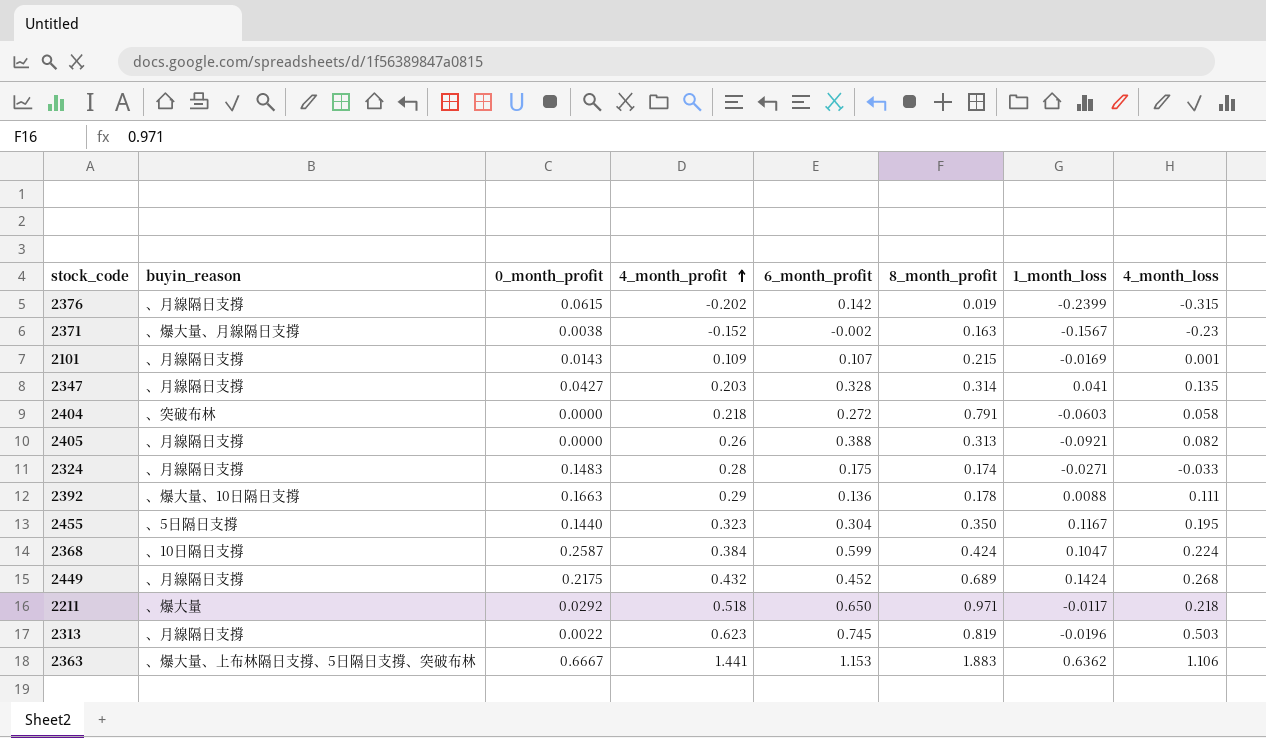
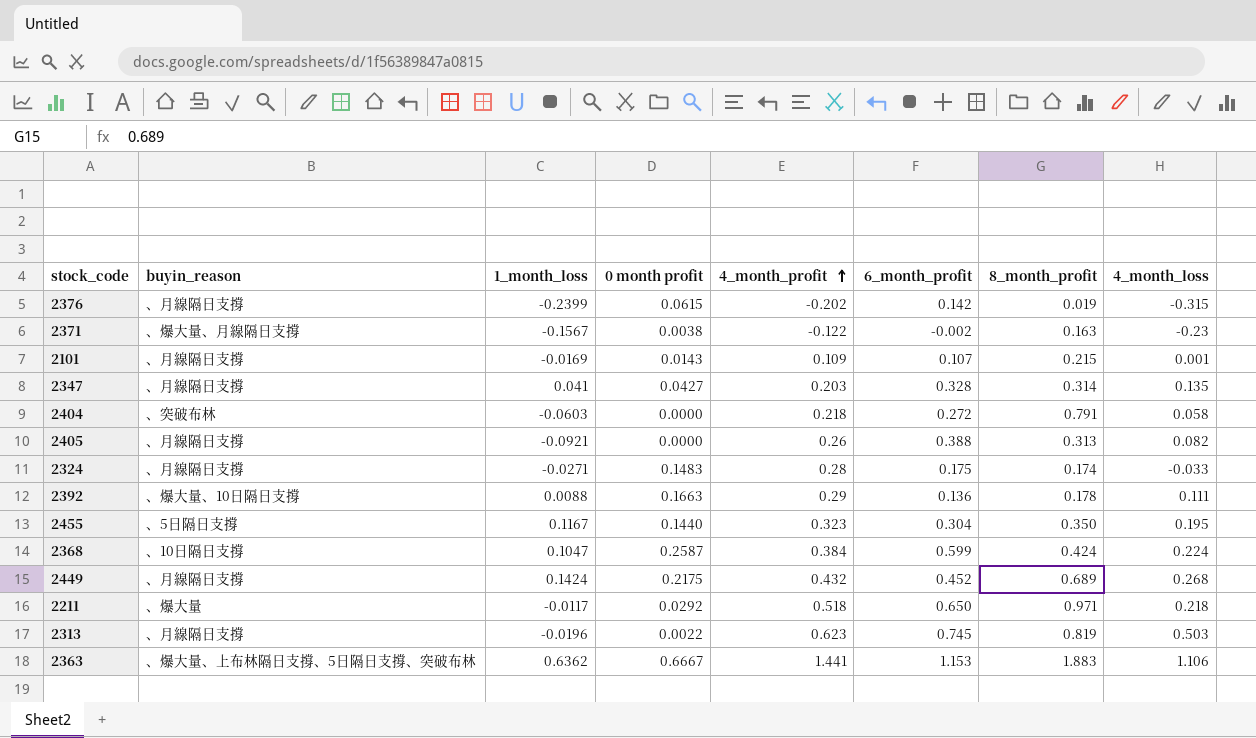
column 1_month_loss | position: 7 -> 3
column name: 0_month_profit -> 0 month profit
2371 | 4_month_profit: -0.152 -> -0.122

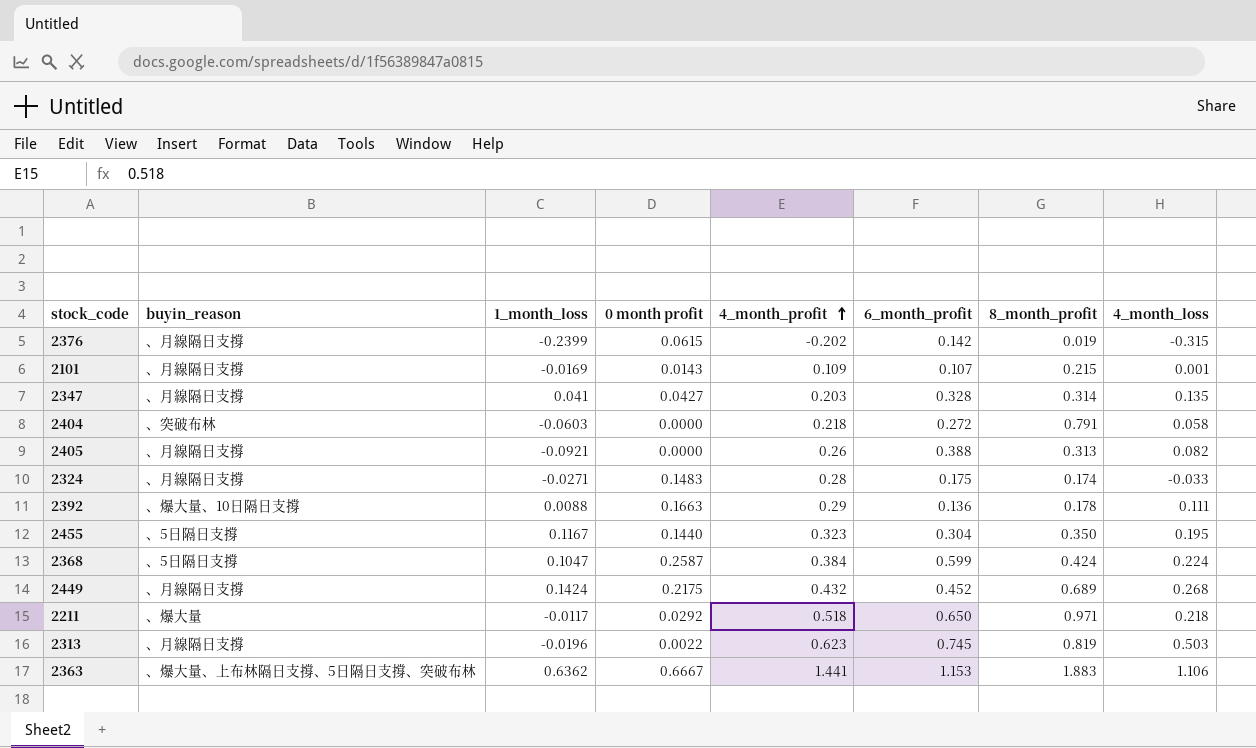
row 2371: 、爆大量、月線隔日支撐 | -0.1567 | 0.0038 | -0.122 | -0.002 | 0.163 | -0.23 -> none
2368 | buyin_reason: 、10日隔日支撐 -> 、5日隔日支撐

